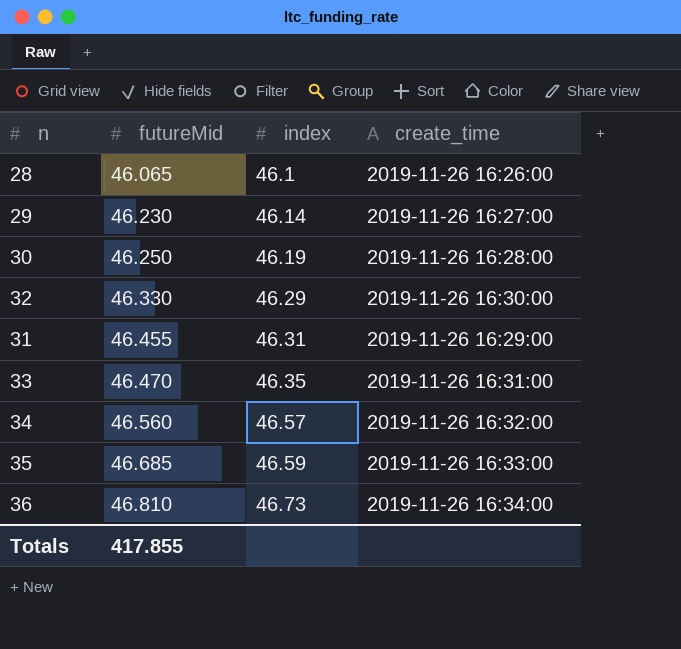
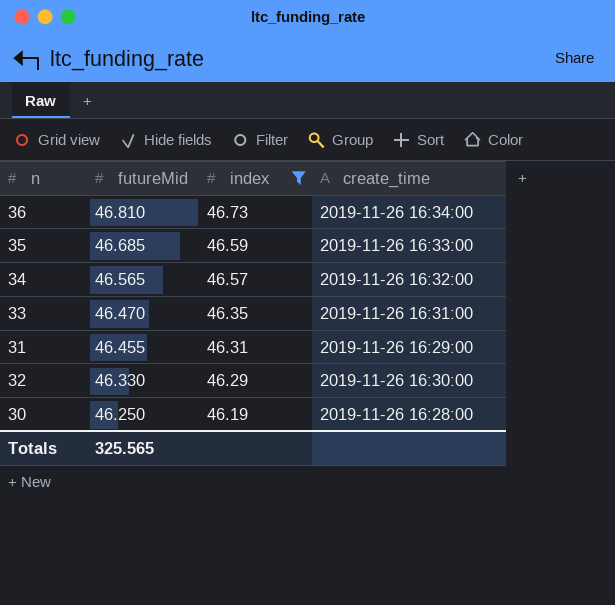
filter: none -> index >= 46.19
row order: futureMid ascending -> futureMid descending
34 | futureMid: 46.560 -> 46.565
Totals | futureMid: 417.855 -> 325.565

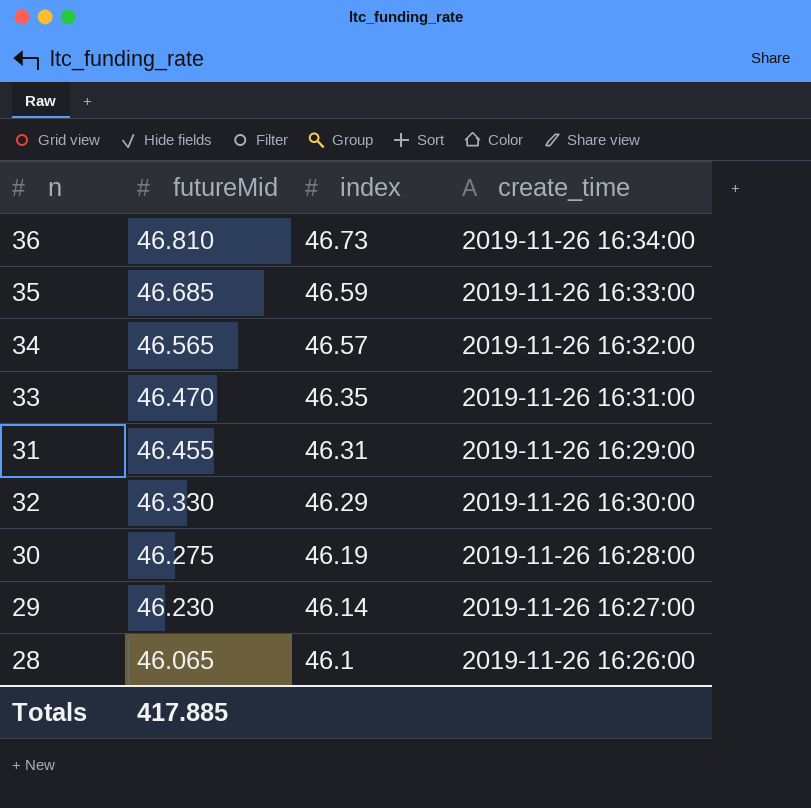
filter: index >= 46.19 -> none
30 | futureMid: 46.250 -> 46.275
Totals | futureMid: 325.565 -> 417.885

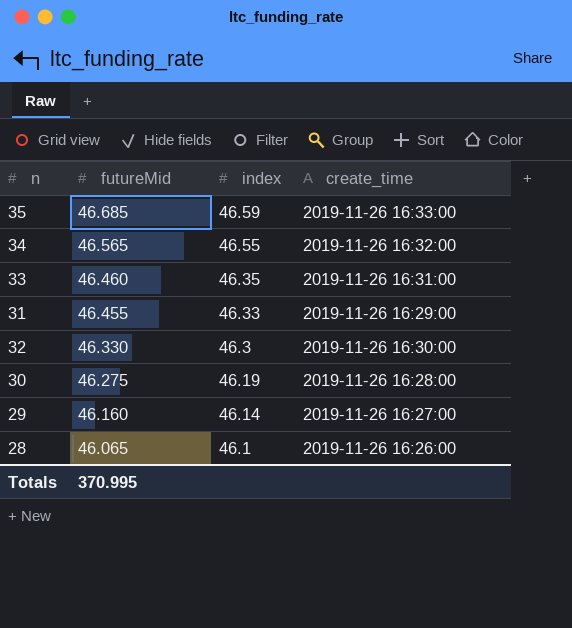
row 36: 46.810 | 46.73 | 2019-11-26 16:34:00 -> none
34 | index: 46.57 -> 46.55
33 | futureMid: 46.470 -> 46.460
31 | index: 46.31 -> 46.33
32 | index: 46.29 -> 46.3
29 | futureMid: 46.230 -> 46.160
Totals | futureMid: 417.885 -> 370.995

